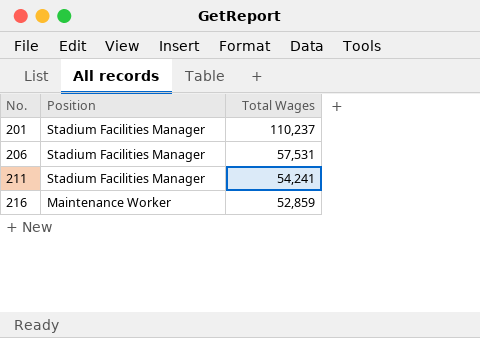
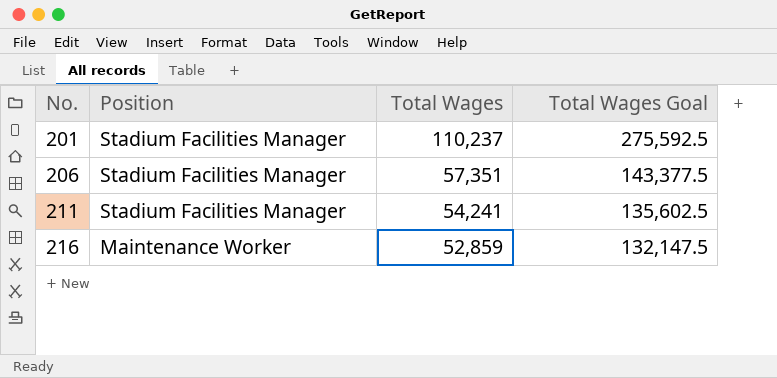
column Total Wages Goal | formula: none -> [Total Wages] * 2.5
206 | Total Wages: 57,531 -> 57,351

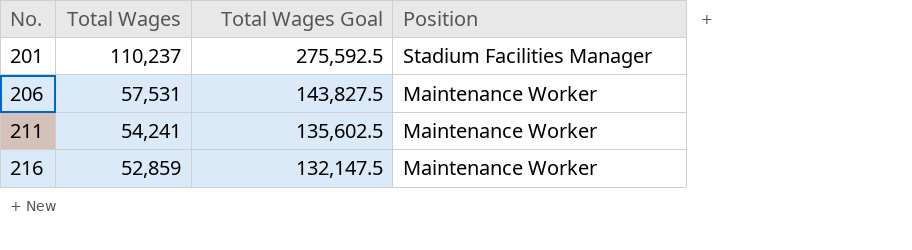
column Position | position: 2 -> 4
206 | Total Wages: 57,351 -> 57,531
206 | Total Wages Goal: 143,377.5 -> 143,827.5
206 | Position: Stadium Facilities Manager -> Maintenance Worker
211 | Position: Stadium Facilities Manager -> Maintenance Worker

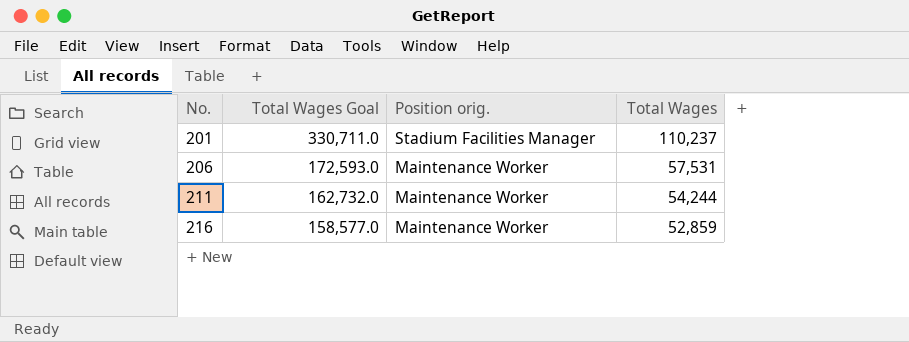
column Total Wages Goal | formula: [Total Wages] * 2.5 -> [Total Wages] * 3
column name: Position -> Position orig.
column Total Wages | position: 2 -> 4
211 | Total Wages: 54,241 -> 54,244

